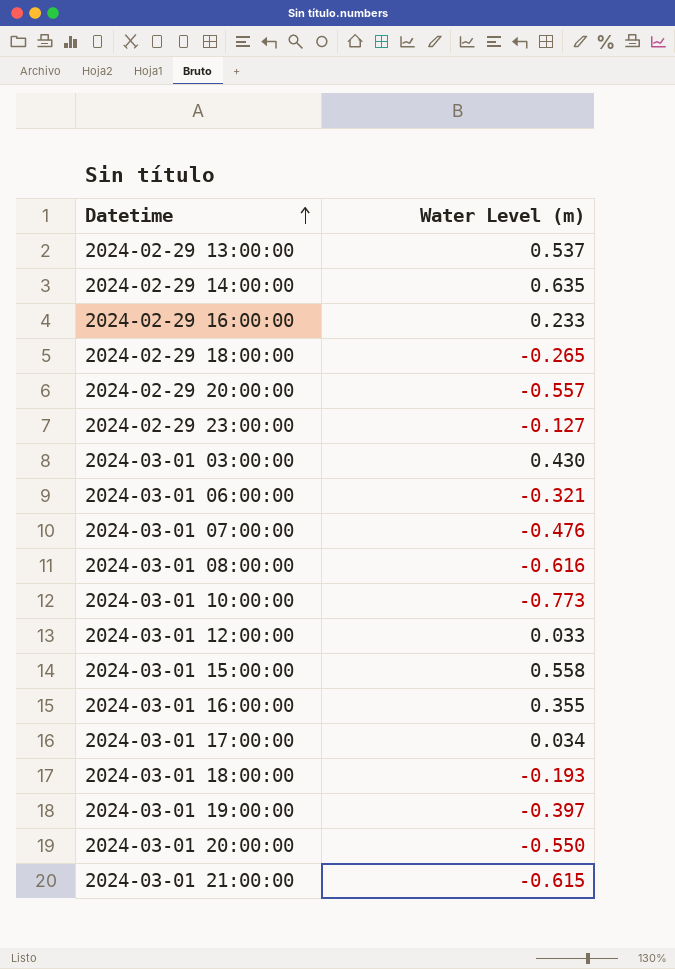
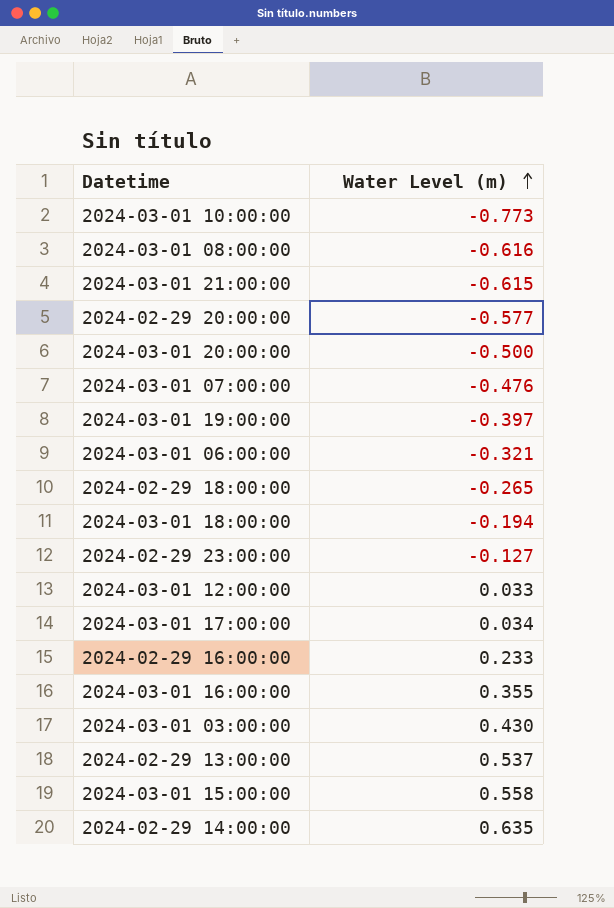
row order: Datetime ascending -> Water Level (m) ascending
2024-02-29 20:00:00 | Water Level (m): -0.557 -> -0.577
2024-03-01 20:00:00 | Water Level (m): -0.550 -> -0.500
2024-03-01 18:00:00 | Water Level (m): -0.193 -> -0.194

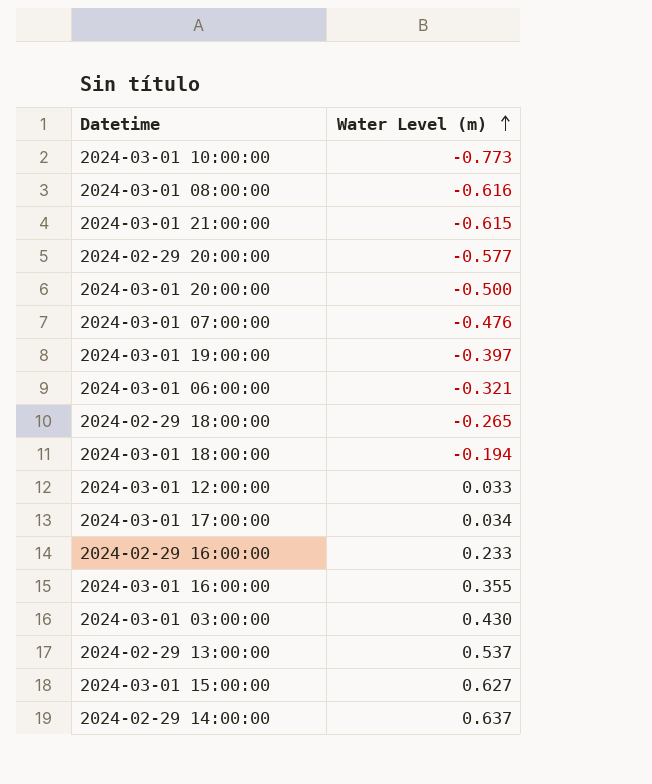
row 2024-02-29 23:00:00: -0.127 -> none
2024-03-01 15:00:00 | Water Level (m): 0.558 -> 0.627
2024-02-29 14:00:00 | Water Level (m): 0.635 -> 0.637

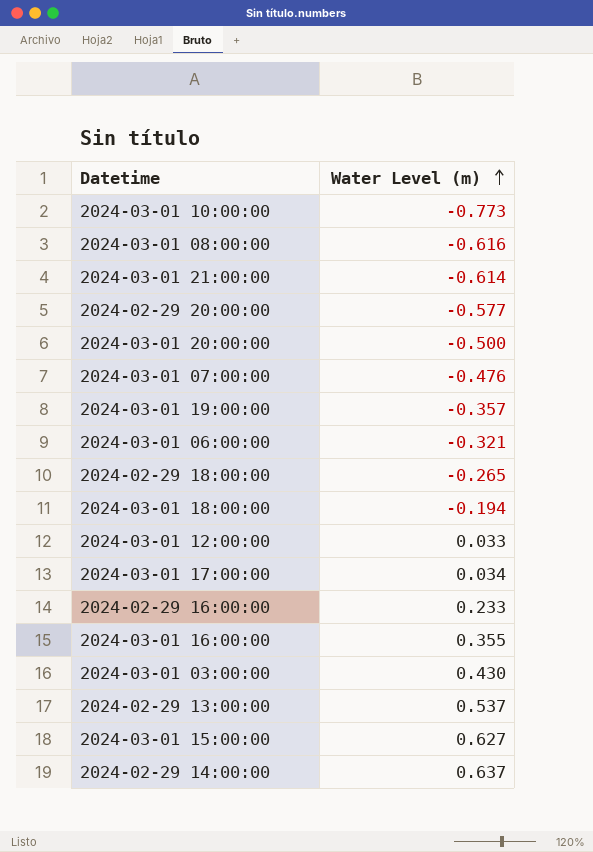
2024-03-01 21:00:00 | Water Level (m): -0.615 -> -0.614
2024-03-01 19:00:00 | Water Level (m): -0.397 -> -0.357

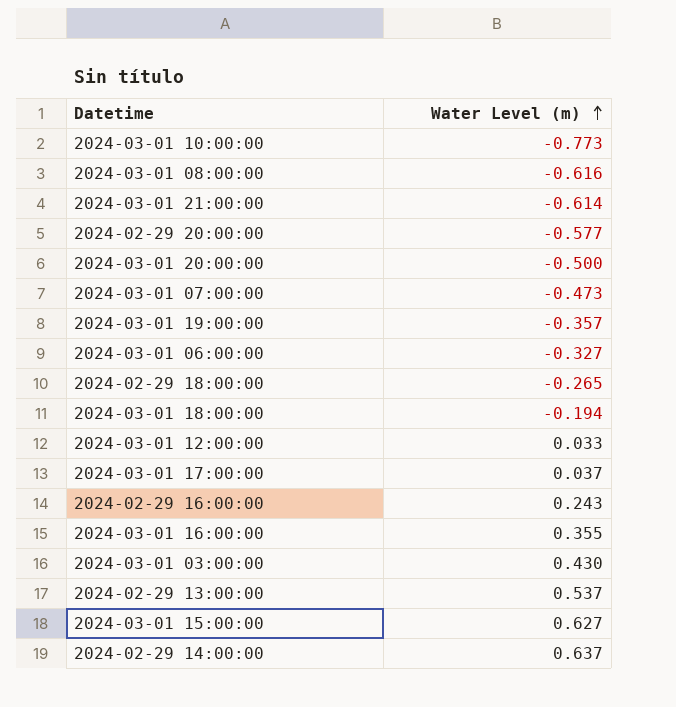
2024-03-01 07:00:00 | Water Level (m): -0.476 -> -0.473
2024-03-01 06:00:00 | Water Level (m): -0.321 -> -0.327
2024-03-01 17:00:00 | Water Level (m): 0.034 -> 0.037
2024-02-29 16:00:00 | Water Level (m): 0.233 -> 0.243

